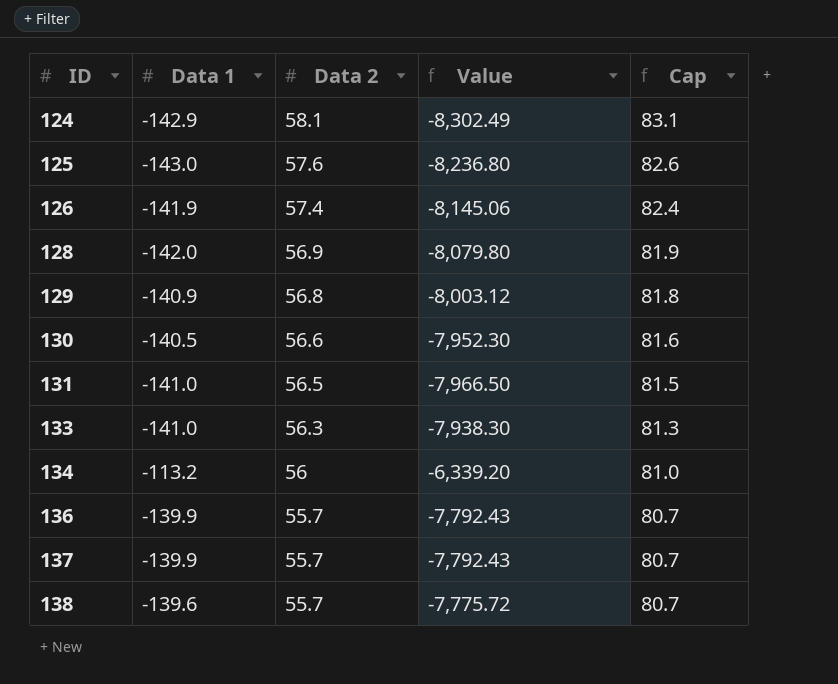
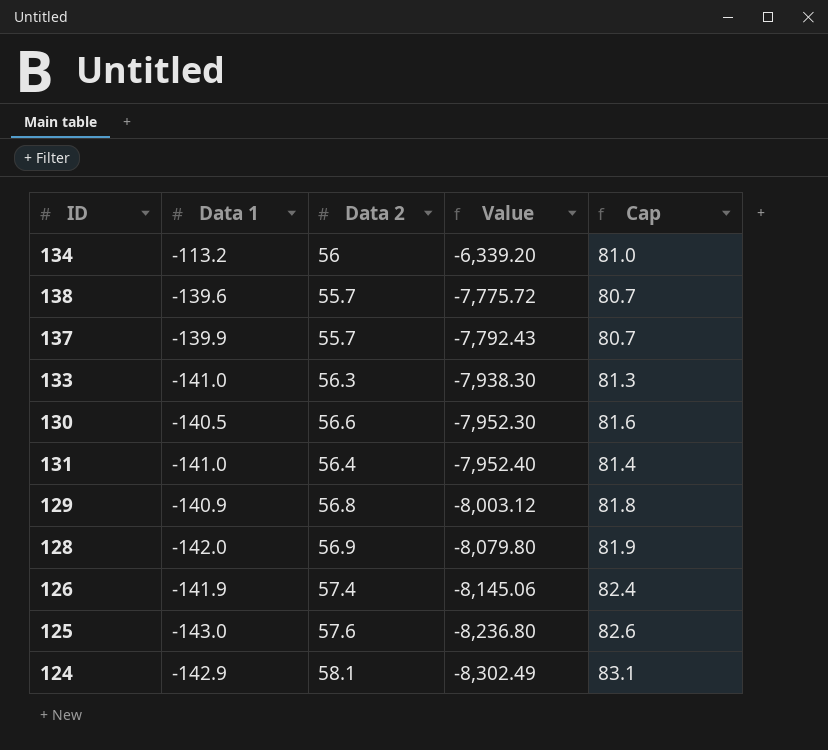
row order: ID ascending -> Value descending
row 136: -139.9 | 55.7 | -7,792.43 | 80.7 -> none
131 | Data 2: 56.5 -> 56.4
131 | Value: -7,966.50 -> -7,952.40
131 | Cap: 81.5 -> 81.4

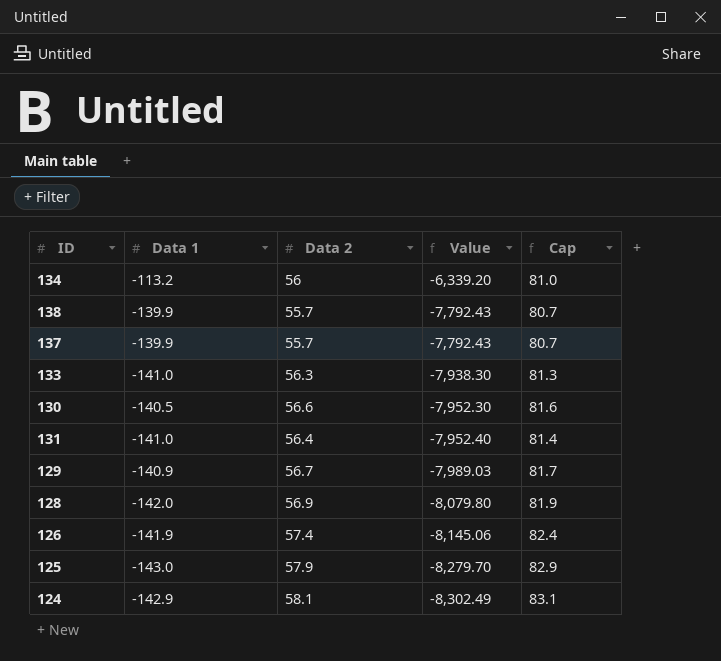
138 | Data 1: -139.6 -> -139.9
138 | Value: -7,775.72 -> -7,792.43
129 | Data 2: 56.8 -> 56.7
129 | Value: -8,003.12 -> -7,989.03
129 | Cap: 81.8 -> 81.7
125 | Data 2: 57.6 -> 57.9
125 | Value: -8,236.80 -> -8,279.70
125 | Cap: 82.6 -> 82.9

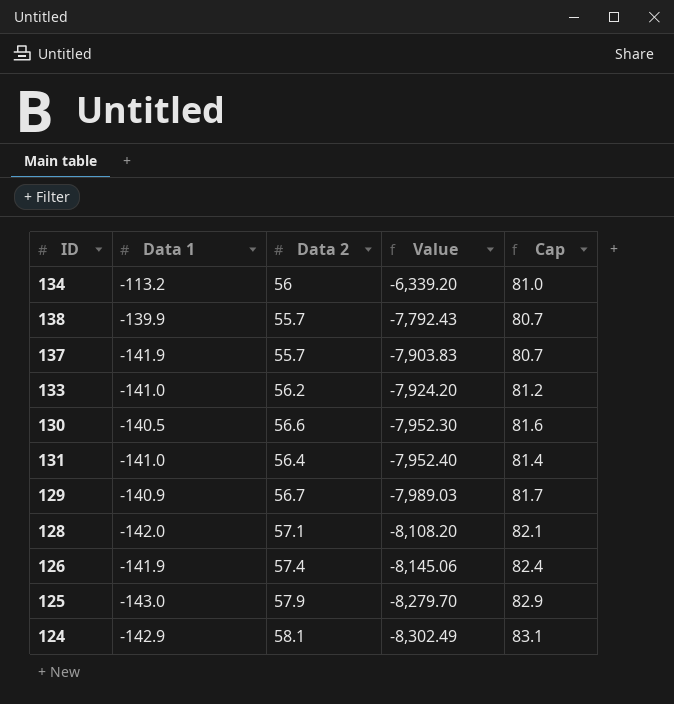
137 | Data 1: -139.9 -> -141.9
137 | Value: -7,792.43 -> -7,903.83
133 | Data 2: 56.3 -> 56.2
133 | Value: -7,938.30 -> -7,924.20
133 | Cap: 81.3 -> 81.2
128 | Data 2: 56.9 -> 57.1
128 | Value: -8,079.80 -> -8,108.20
128 | Cap: 81.9 -> 82.1

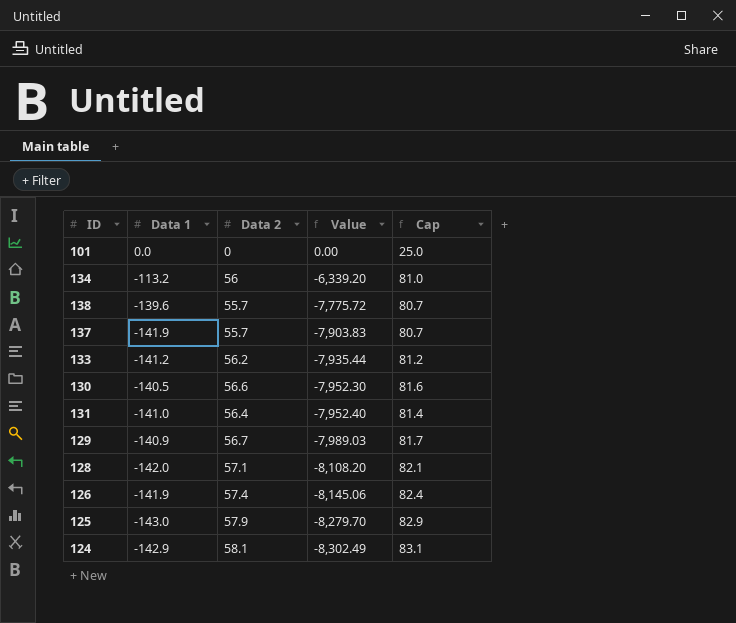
row 101: none -> 0.0 | 0 | 0.00 | 25.0
138 | Data 1: -139.9 -> -139.6
138 | Value: -7,792.43 -> -7,775.72
133 | Data 1: -141.0 -> -141.2
133 | Value: -7,924.20 -> -7,935.44

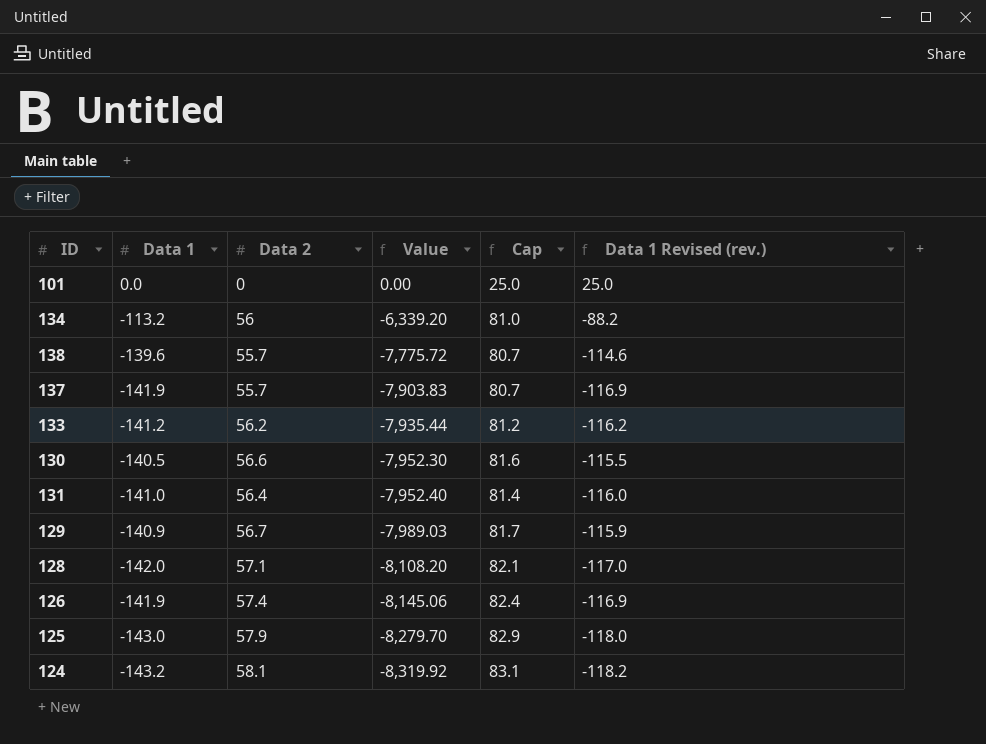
column Data 1 Revised (rev.) | formula: none -> [Data 1] + 25
124 | Data 1: -142.9 -> -143.2
124 | Value: -8,302.49 -> -8,319.92

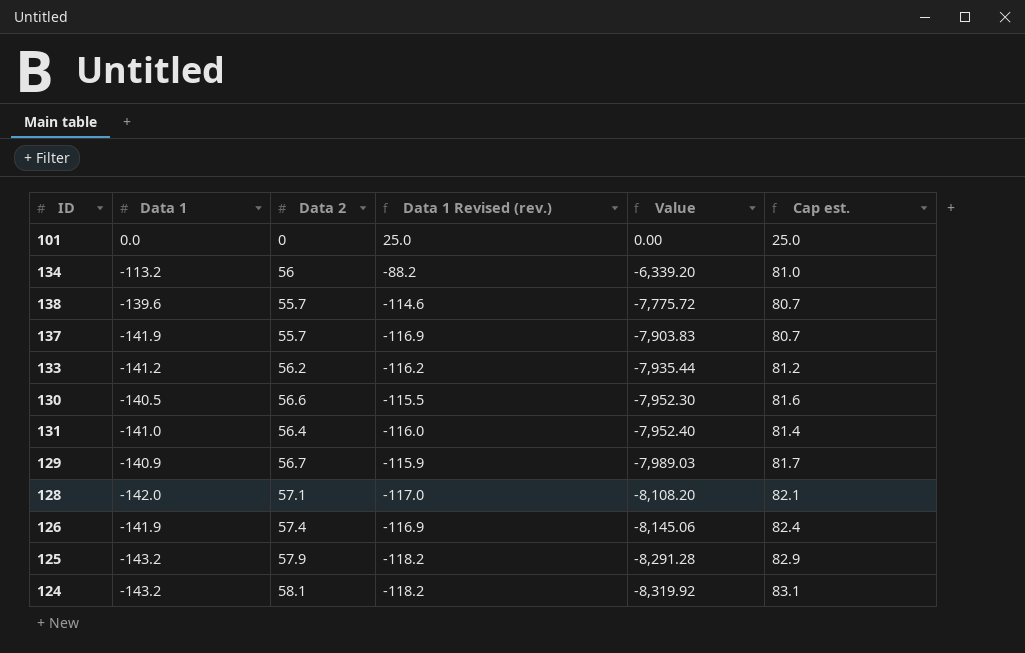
column Data 1 Revised (rev.) | position: 6 -> 4
column name: Cap -> Cap est.
125 | Data 1: -143.0 -> -143.2
125 | Data 1 Revised (rev.): -118.0 -> -118.2
125 | Value: -8,279.70 -> -8,291.28

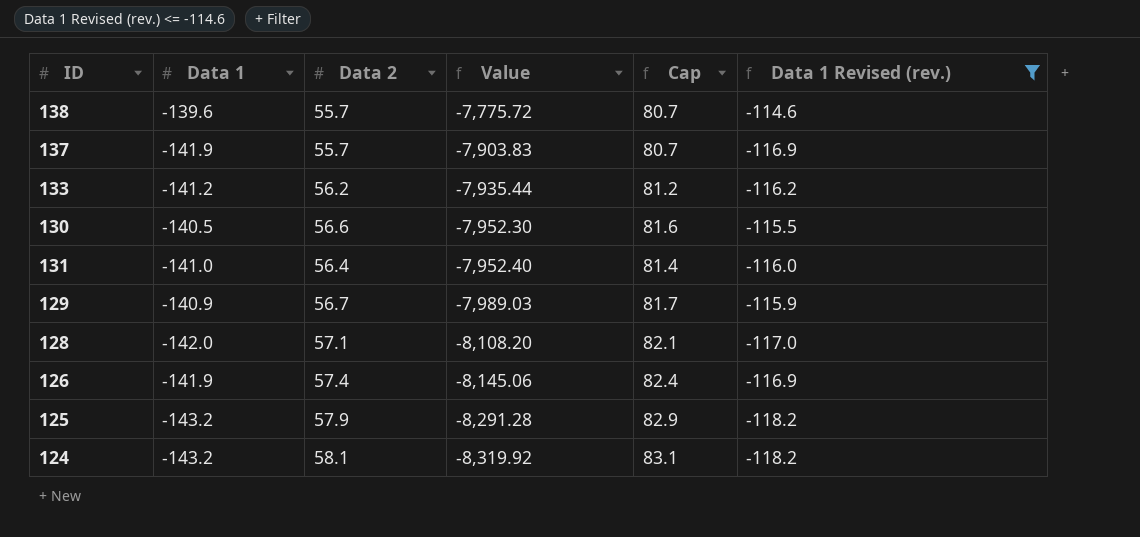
filter: none -> Data 1 Revised (rev.) <= -114.6
column name: Cap est. -> Cap
column Data 1 Revised (rev.) | position: 4 -> 6

